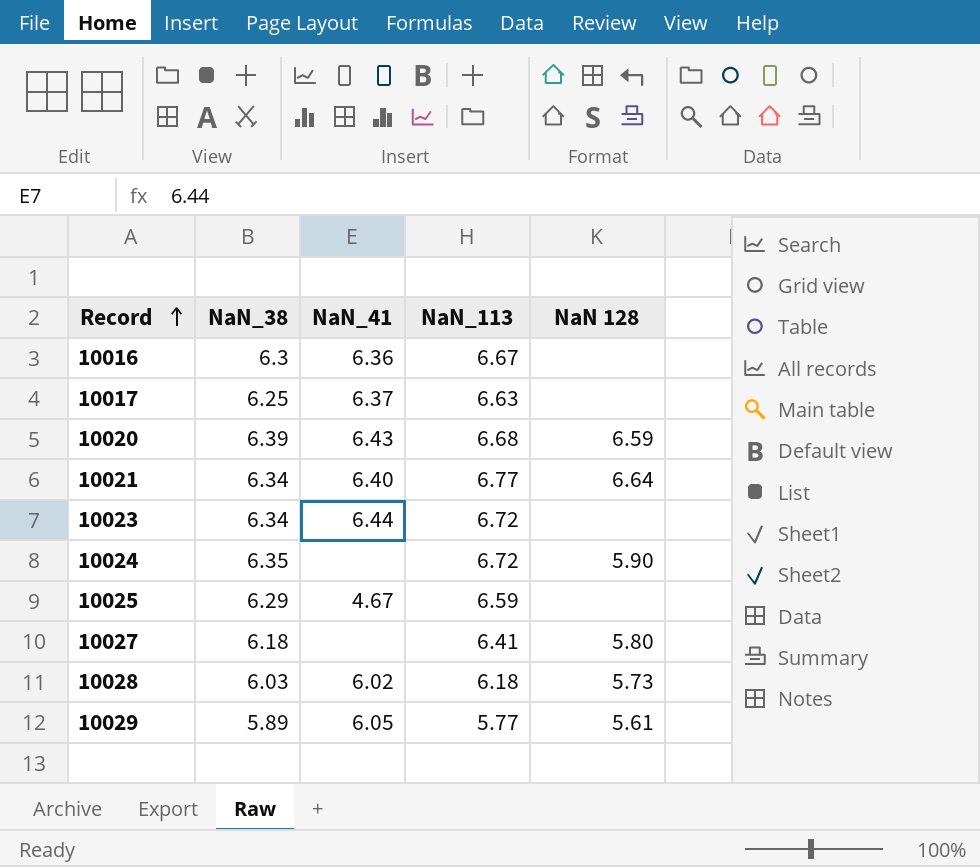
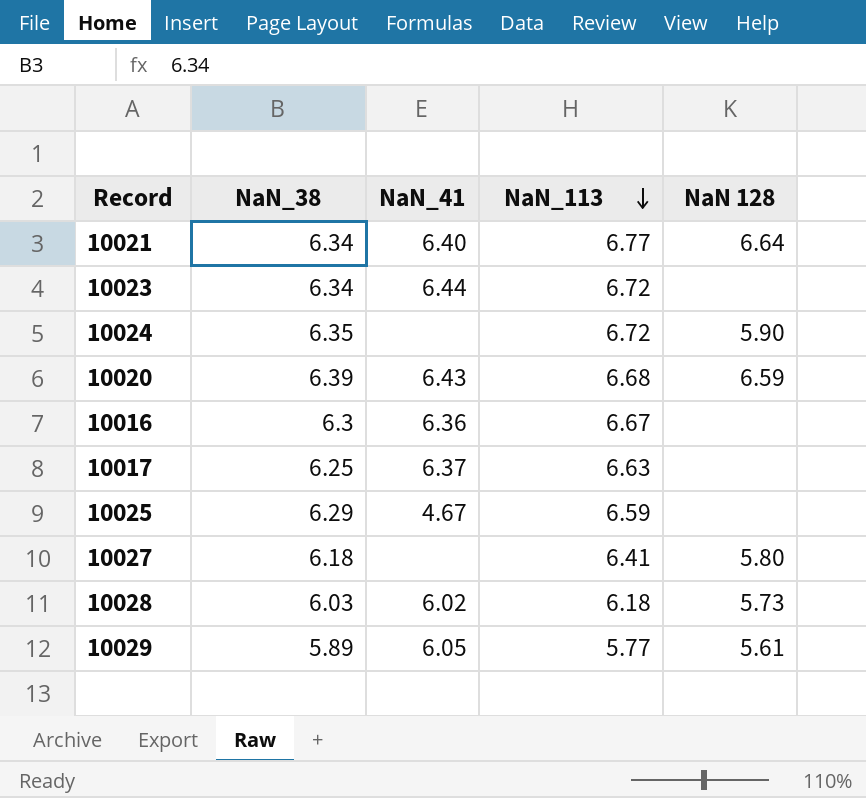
row order: Record ascending -> NaN_113 descending

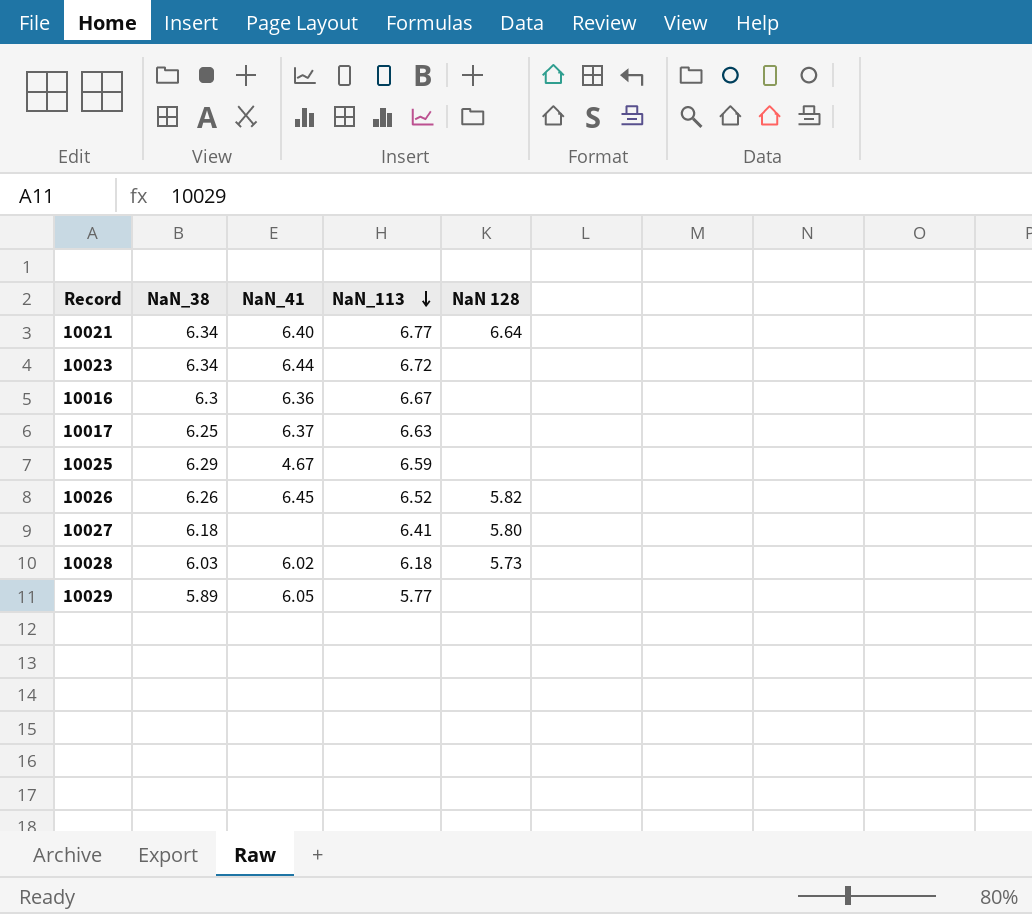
row 10024: 6.35 | none | 6.72 | 5.90 -> none
row 10020: 6.39 | 6.43 | 6.68 | 6.59 -> none
row 10026: none -> 6.26 | 6.45 | 6.52 | 5.82
10029 | NaN 128: 5.61 -> none

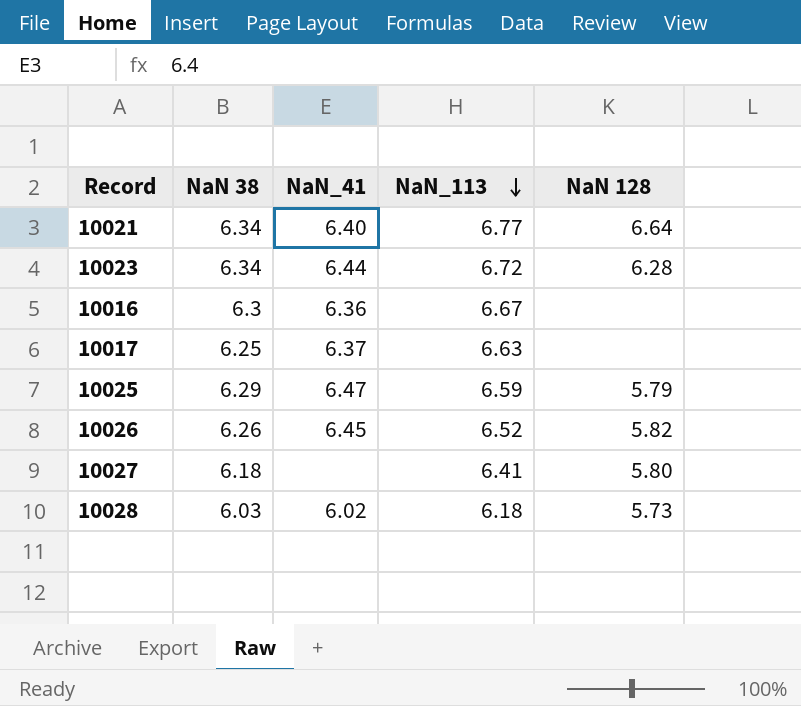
column name: NaN_38 -> NaN 38
row 10029: 5.89 | 6.05 | 5.77 | none -> none
10023 | NaN 128: none -> 6.28
10025 | NaN_41: 4.67 -> 6.47
10025 | NaN 128: none -> 5.79

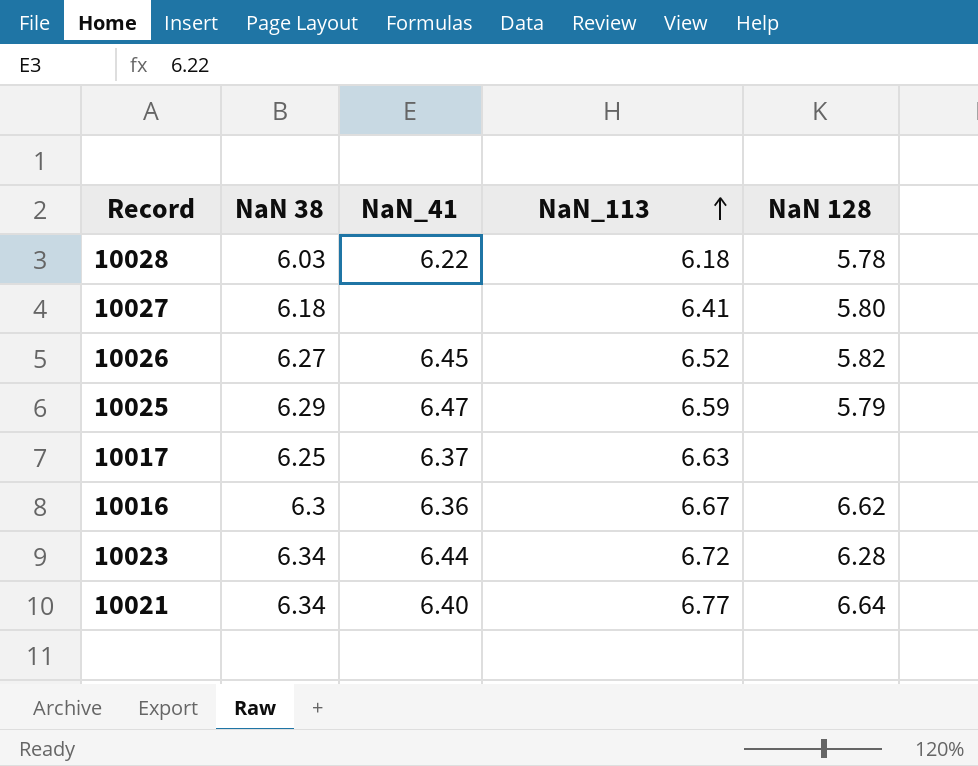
row order: NaN_113 descending -> NaN_113 ascending
10028 | NaN_41: 6.02 -> 6.22
10028 | NaN 128: 5.73 -> 5.78
10026 | NaN 38: 6.26 -> 6.27
10016 | NaN 128: none -> 6.62

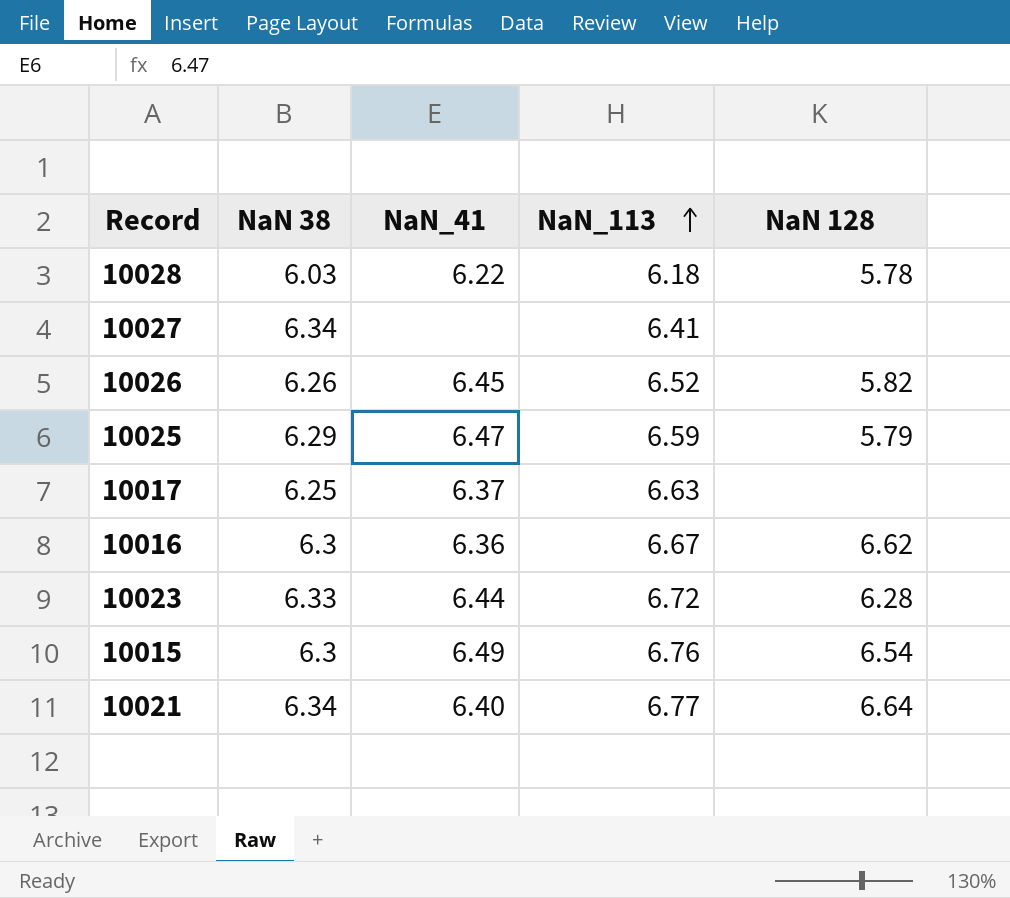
10027 | NaN 38: 6.18 -> 6.34
10027 | NaN 128: 5.80 -> none
10026 | NaN 38: 6.27 -> 6.26
10023 | NaN 38: 6.34 -> 6.33
row 10015: none -> 6.3 | 6.49 | 6.76 | 6.54

